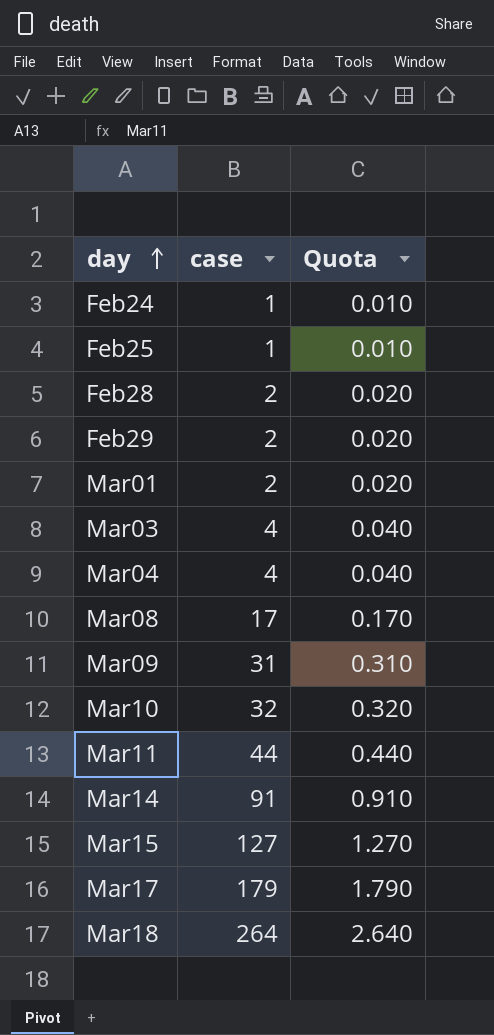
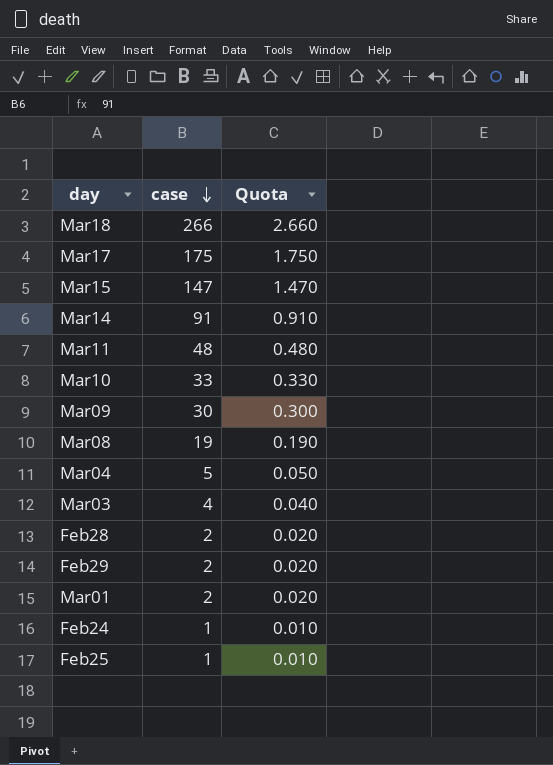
row order: day ascending -> case descending
Mar18 | case: 264 -> 266
Mar18 | Quota: 2.640 -> 2.660
Mar17 | case: 179 -> 175
Mar17 | Quota: 1.790 -> 1.750
Mar15 | case: 127 -> 147
Mar15 | Quota: 1.270 -> 1.470
Mar11 | case: 44 -> 48
Mar11 | Quota: 0.440 -> 0.480
Mar10 | case: 32 -> 33
Mar10 | Quota: 0.320 -> 0.330
Mar09 | case: 31 -> 30
Mar09 | Quota: 0.310 -> 0.300
Mar08 | case: 17 -> 19
Mar08 | Quota: 0.170 -> 0.190
Mar04 | case: 4 -> 5
Mar04 | Quota: 0.040 -> 0.050

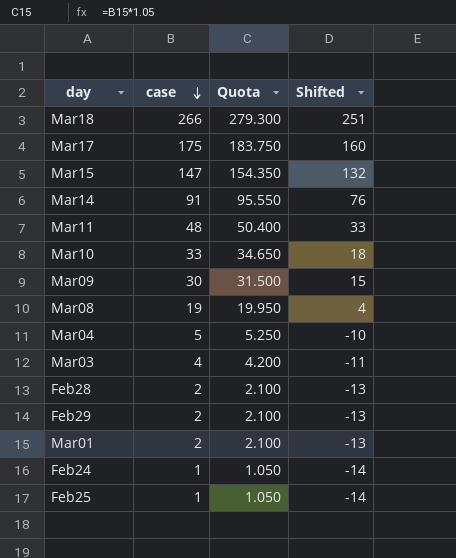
column Quota | formula: [case] * 0.01 -> [case] * 1.05
column Shifted | formula: none -> [case] - 15

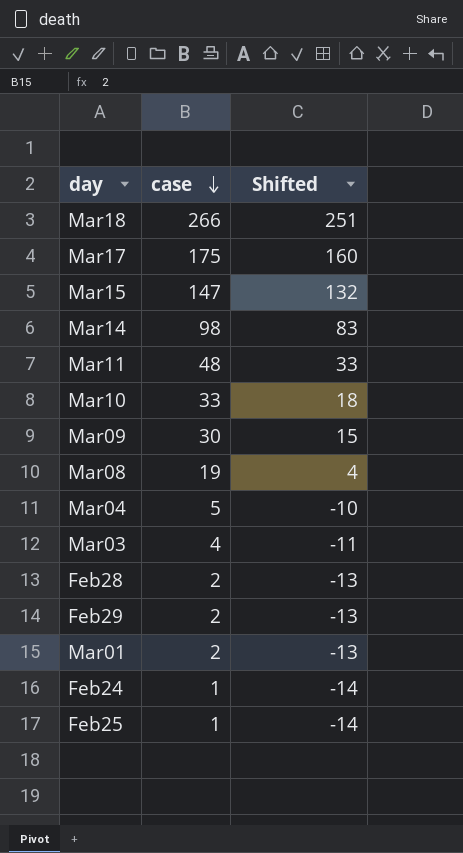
column Quota | formula: [case] * 1.05 -> none
Mar14 | case: 91 -> 98
Mar14 | Shifted: 76 -> 83

